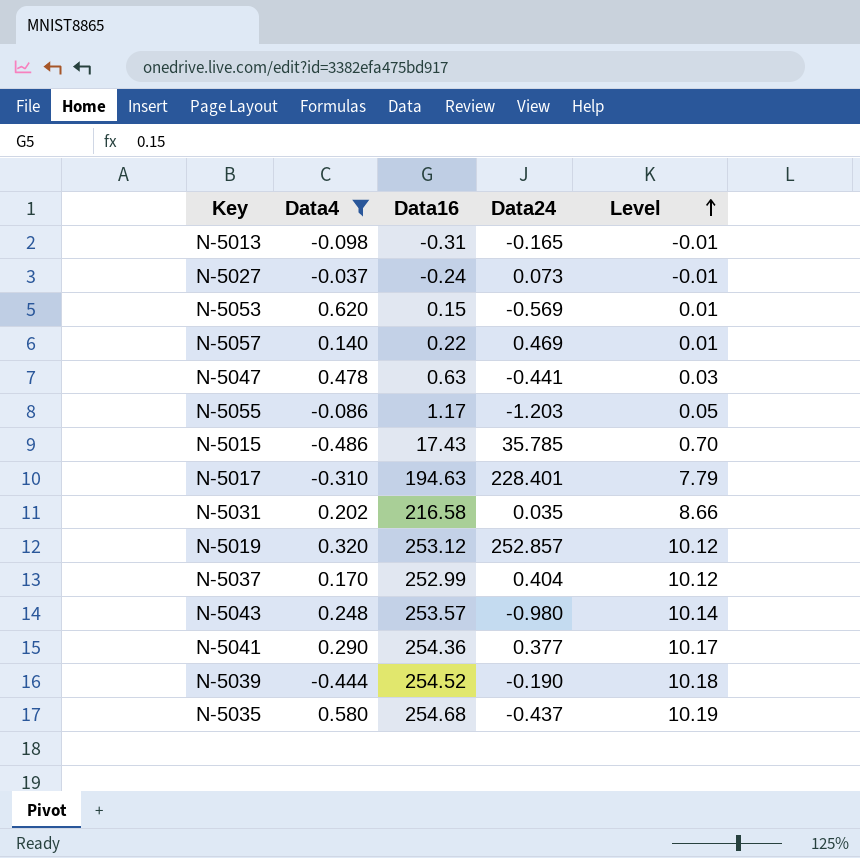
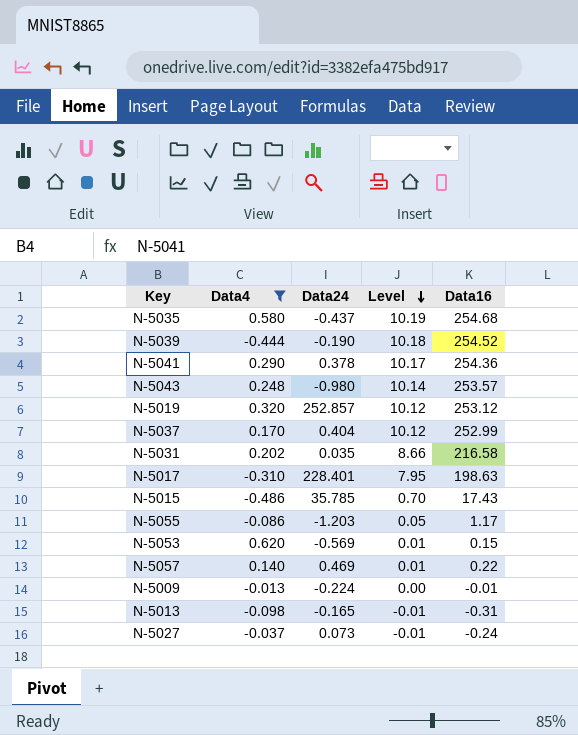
row order: Level ascending -> Level descending
column Data16 | position: 3 -> 5
row N-5047: 0.478 | 0.63 | -0.441 | 0.03 -> none
N-5041 | Data24: 0.377 -> 0.378
N-5017 | Level: 7.79 -> 7.95
N-5017 | Data16: 194.63 -> 198.63
row N-5009: none -> -0.013 | -0.224 | 0.00 | -0.01

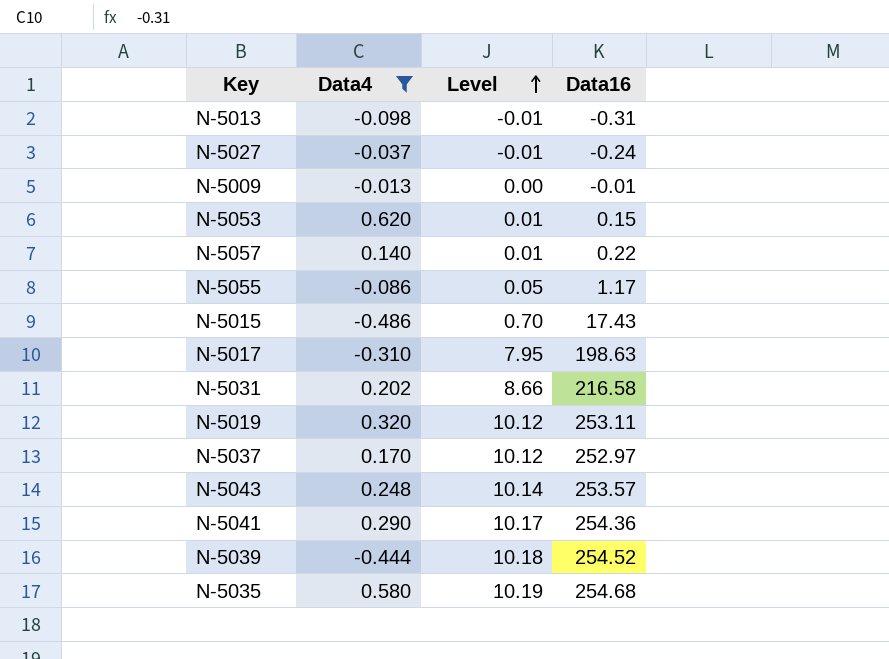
row order: Level descending -> Level ascending
column Data24 | position: 3 -> none
N-5019 | Data16: 253.12 -> 253.11
N-5037 | Data16: 252.99 -> 252.97

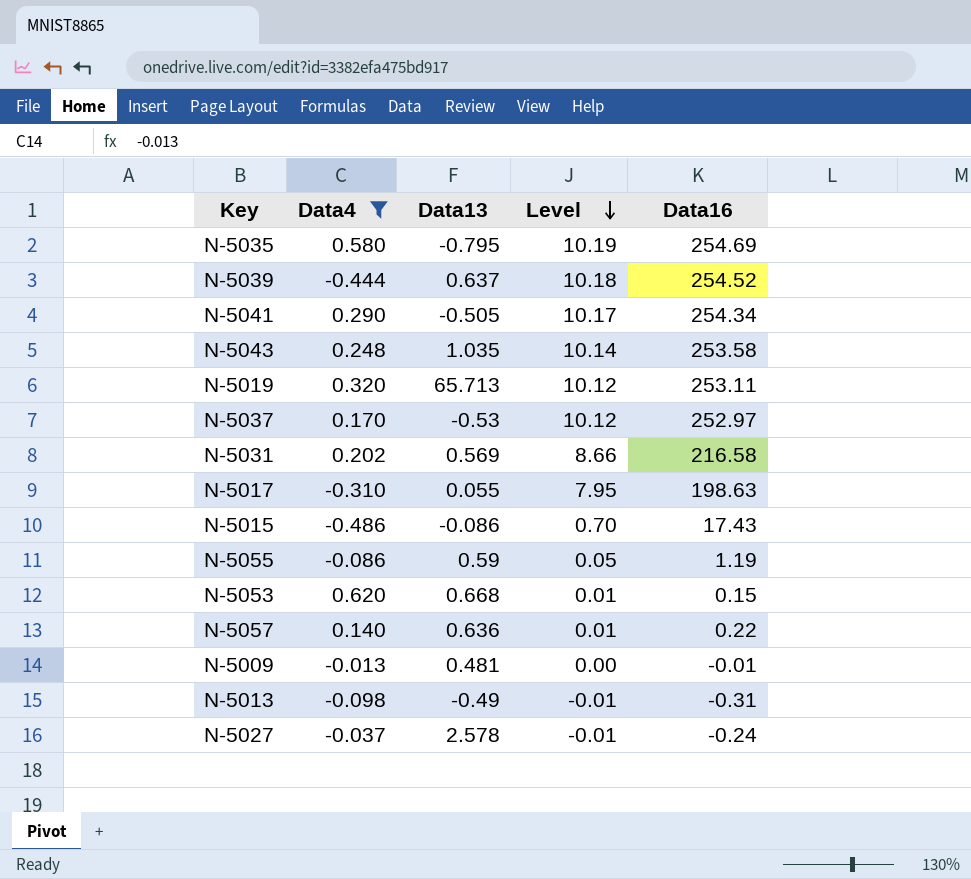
row order: Level ascending -> Level descending
column Data13 | position: none -> 3
N-5035 | Data16: 254.68 -> 254.69
N-5041 | Data16: 254.36 -> 254.34
N-5043 | Data16: 253.57 -> 253.58
N-5055 | Data16: 1.17 -> 1.19

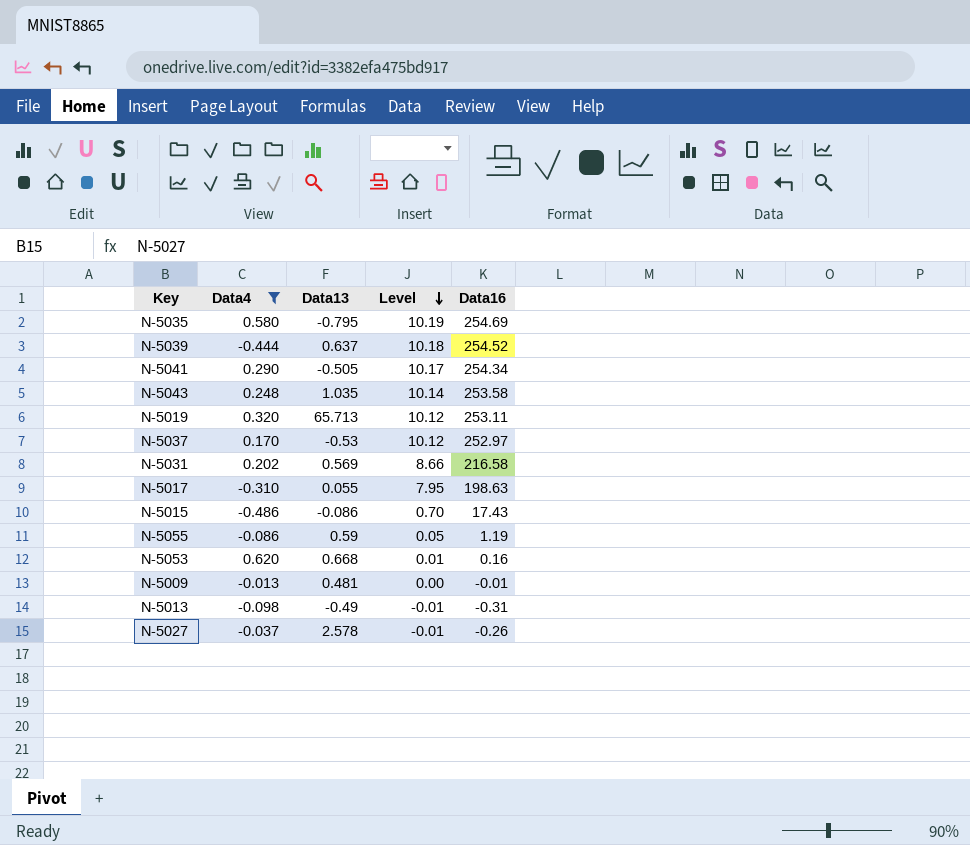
row N-5057: 0.140 | 0.636 | 0.01 | 0.22 -> none
N-5053 | Data16: 0.15 -> 0.16
N-5027 | Data16: -0.24 -> -0.26

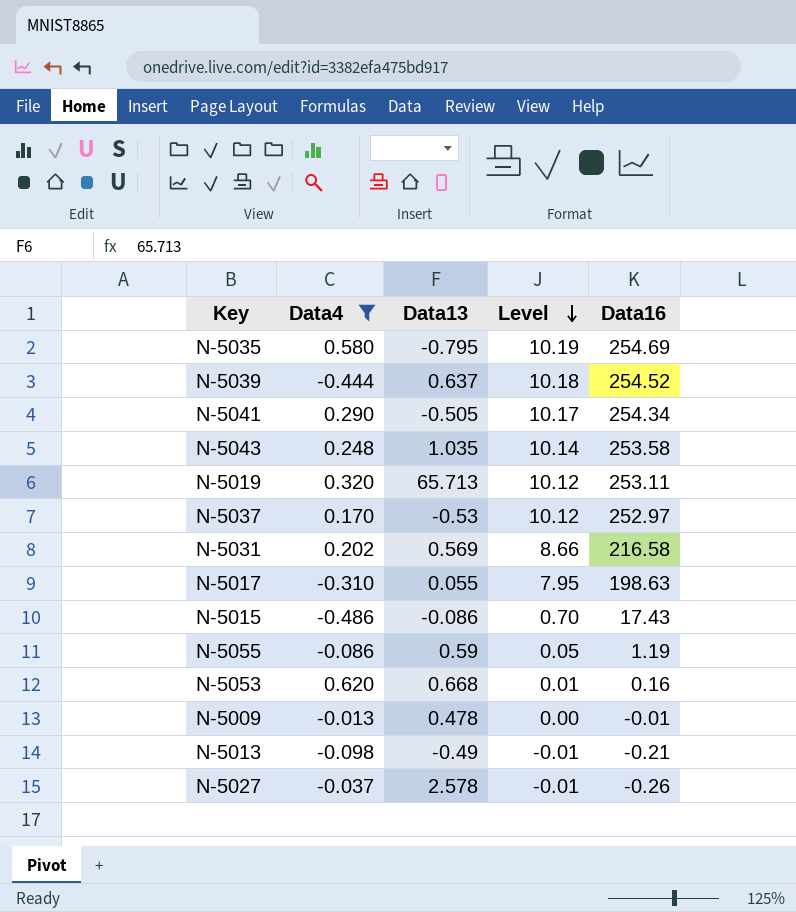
N-5009 | Data13: 0.481 -> 0.478
N-5013 | Data16: -0.31 -> -0.21

